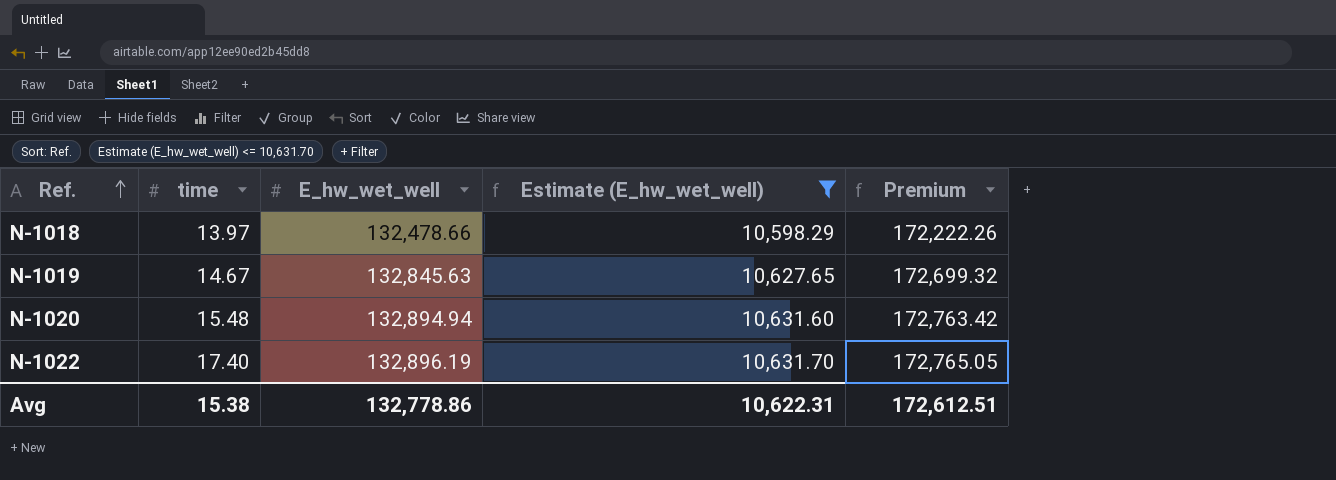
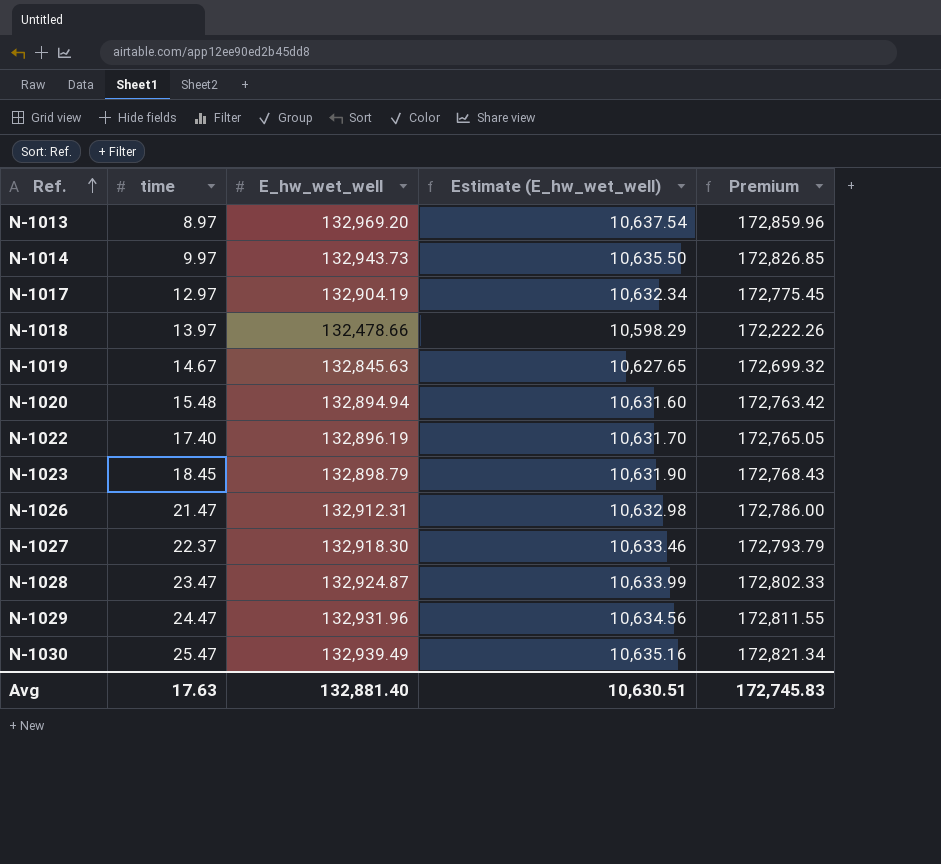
filter: Estimate (E_hw_wet_well) <= 10,631.70 -> none
Avg | time: 15.38 -> 17.63
Avg | E_hw_wet_well: 132,778.86 -> 132,881.40
Avg | Estimate (E_hw_wet_well): 10,622.31 -> 10,630.51
Avg | Premium: 172,612.51 -> 172,745.83

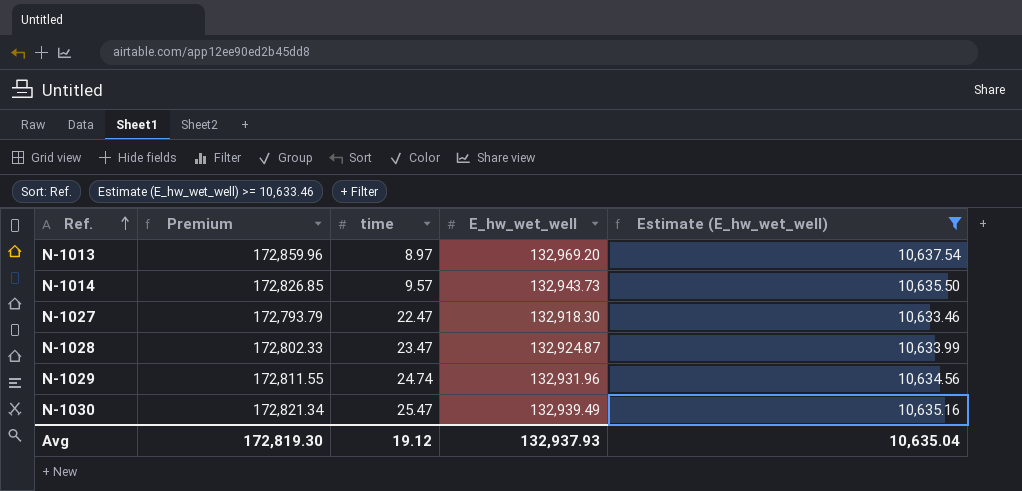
filter: none -> Estimate (E_hw_wet_well) >= 10,633.46
column Premium | position: 5 -> 2
N-1014 | time: 9.97 -> 9.57
N-1027 | time: 22.37 -> 22.47
N-1029 | time: 24.47 -> 24.74
Avg | Premium: 172,745.83 -> 172,819.30
Avg | time: 17.63 -> 19.12
Avg | E_hw_wet_well: 132,881.40 -> 132,937.93
Avg | Estimate (E_hw_wet_well): 10,630.51 -> 10,635.04

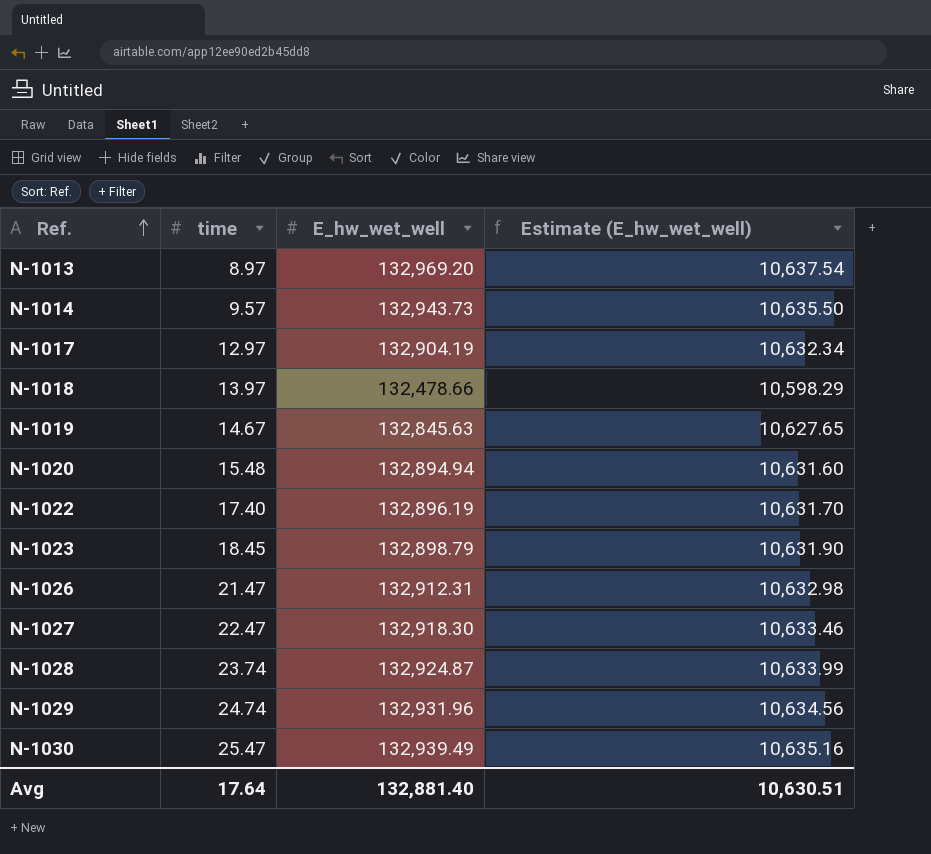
filter: Estimate (E_hw_wet_well) >= 10,633.46 -> none
column Premium | formula: [E_hw_wet_well] * 1.3 -> none
N-1028 | time: 23.47 -> 23.74
Avg | time: 19.12 -> 17.64
Avg | E_hw_wet_well: 132,937.93 -> 132,881.40
Avg | Estimate (E_hw_wet_well): 10,635.04 -> 10,630.51

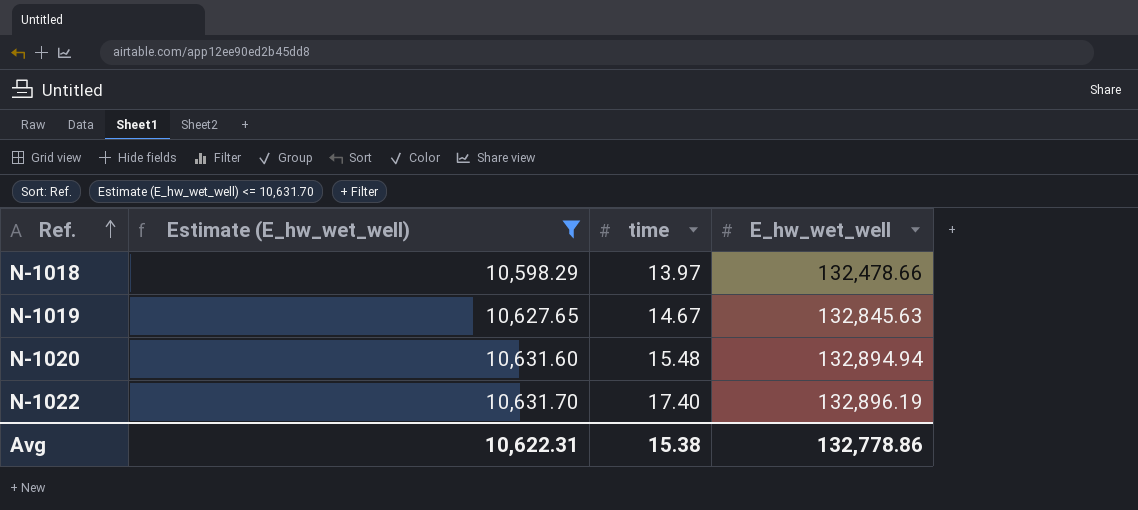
filter: none -> Estimate (E_hw_wet_well) <= 10,631.70
column Estimate (E_hw_wet_well) | position: 4 -> 2
Avg | Estimate (E_hw_wet_well): 10,630.51 -> 10,622.31
Avg | time: 17.64 -> 15.38
Avg | E_hw_wet_well: 132,881.40 -> 132,778.86

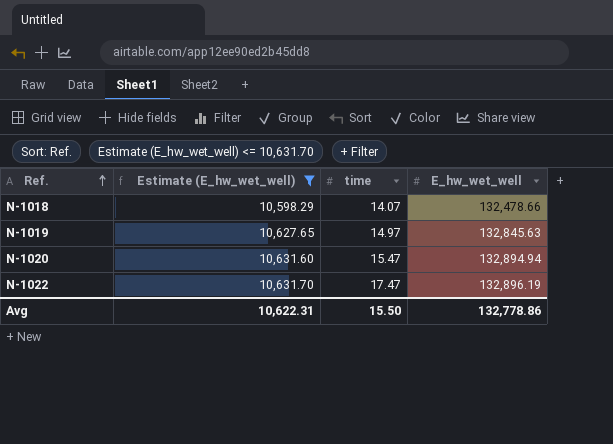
N-1018 | time: 13.97 -> 14.07
N-1019 | time: 14.67 -> 14.97
N-1020 | time: 15.48 -> 15.47
N-1022 | time: 17.40 -> 17.47
Avg | time: 15.38 -> 15.50

